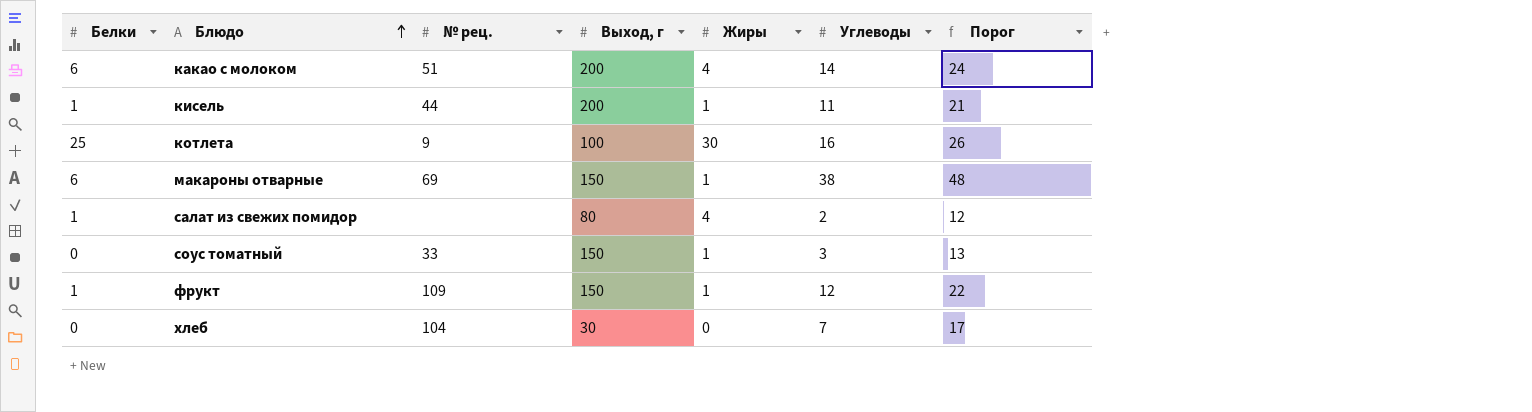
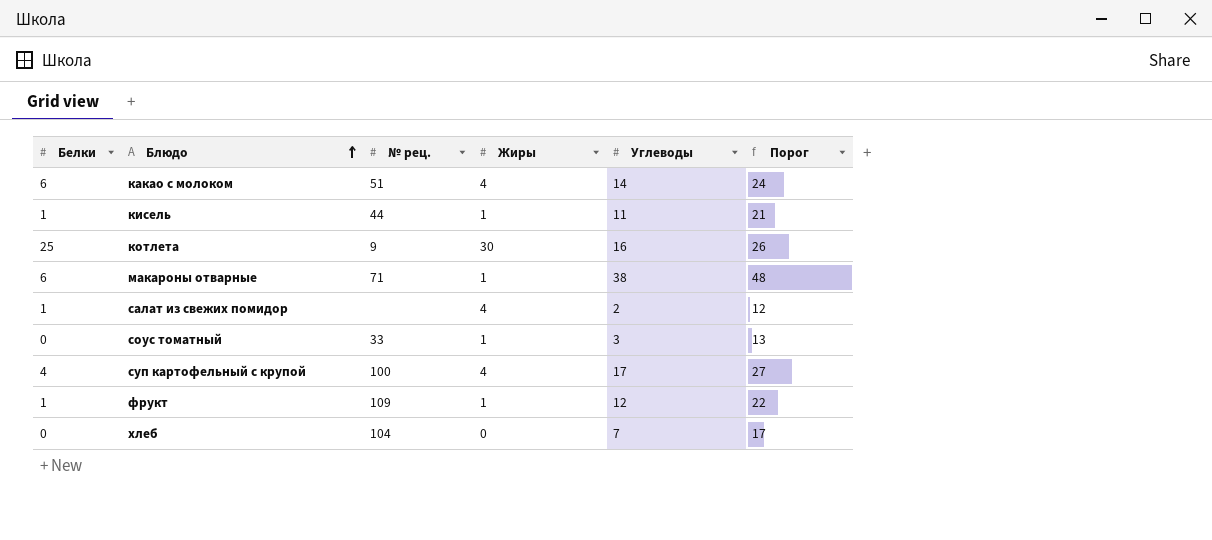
column Выход, г | position: 4 -> none
макароны отварные | № рец.: 69 -> 71
row суп картофельный с крупой: none -> 4 | 100 | 4 | 17 | 27

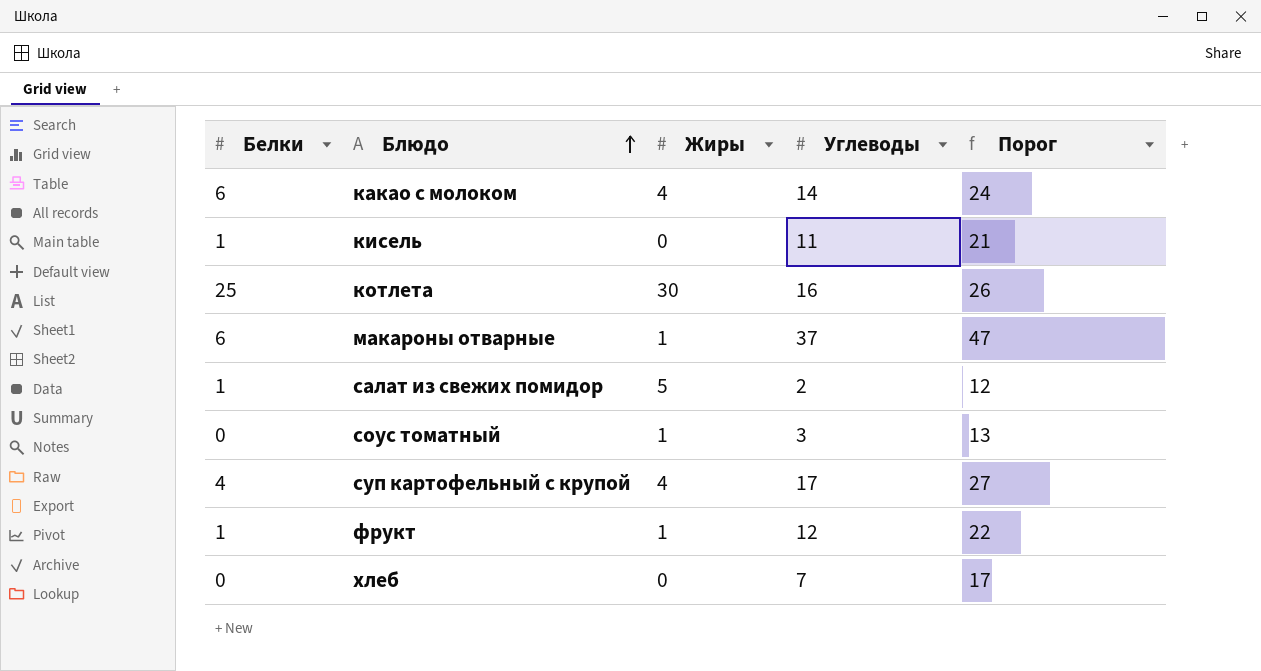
column № рец. | position: 3 -> none
кисель | Жиры: 1 -> 0
макароны отварные | Углеводы: 38 -> 37
макароны отварные | Порог: 48 -> 47
салат из свежих помидор | Жиры: 4 -> 5

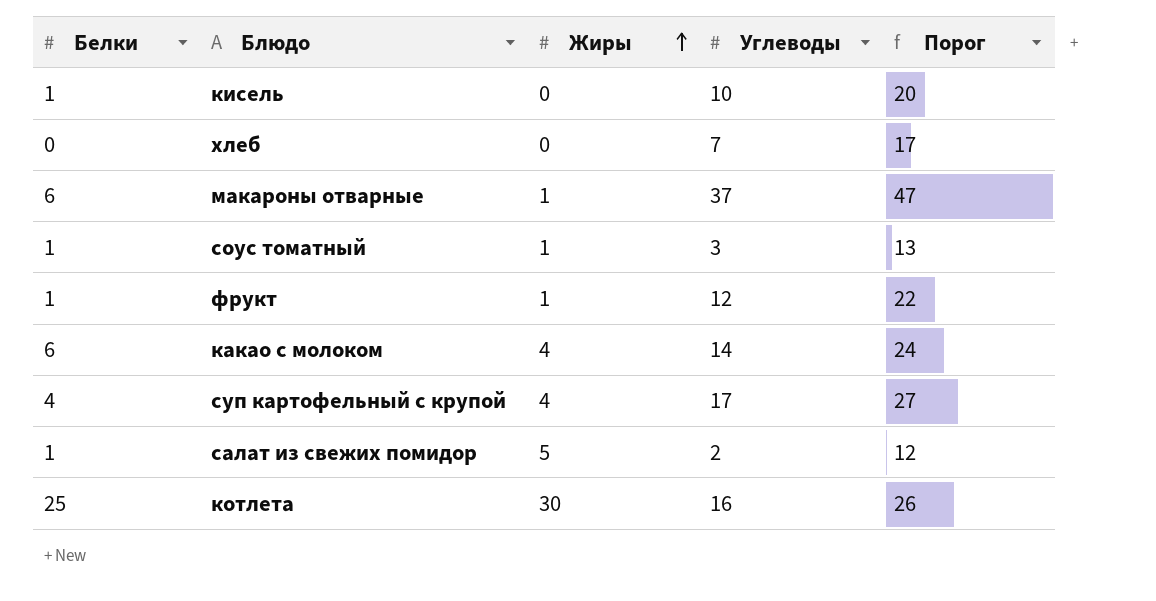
row order: Блюдо ascending -> Жиры ascending
кисель | Углеводы: 11 -> 10
кисель | Порог: 21 -> 20
соус томатный | Белки: 0 -> 1

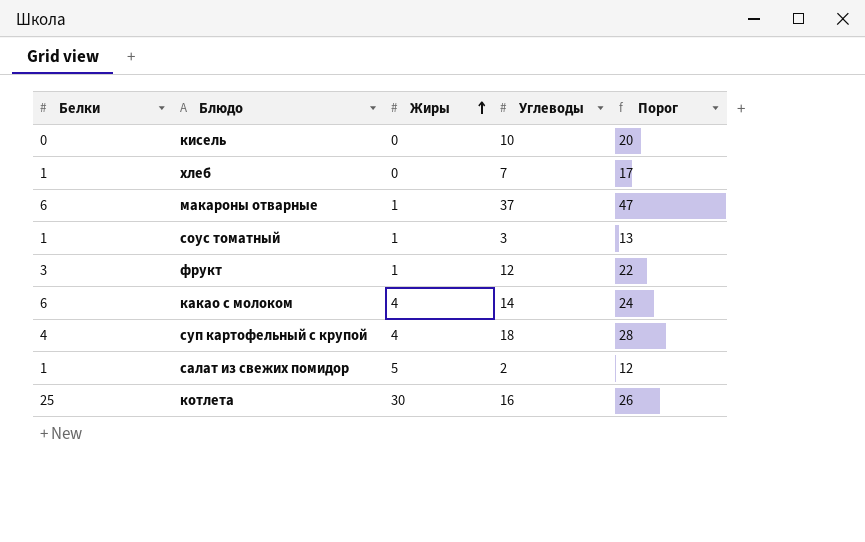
кисель | Белки: 1 -> 0
хлеб | Белки: 0 -> 1
фрукт | Белки: 1 -> 3
суп картофельный с крупой | Углеводы: 17 -> 18
суп картофельный с крупой | Порог: 27 -> 28

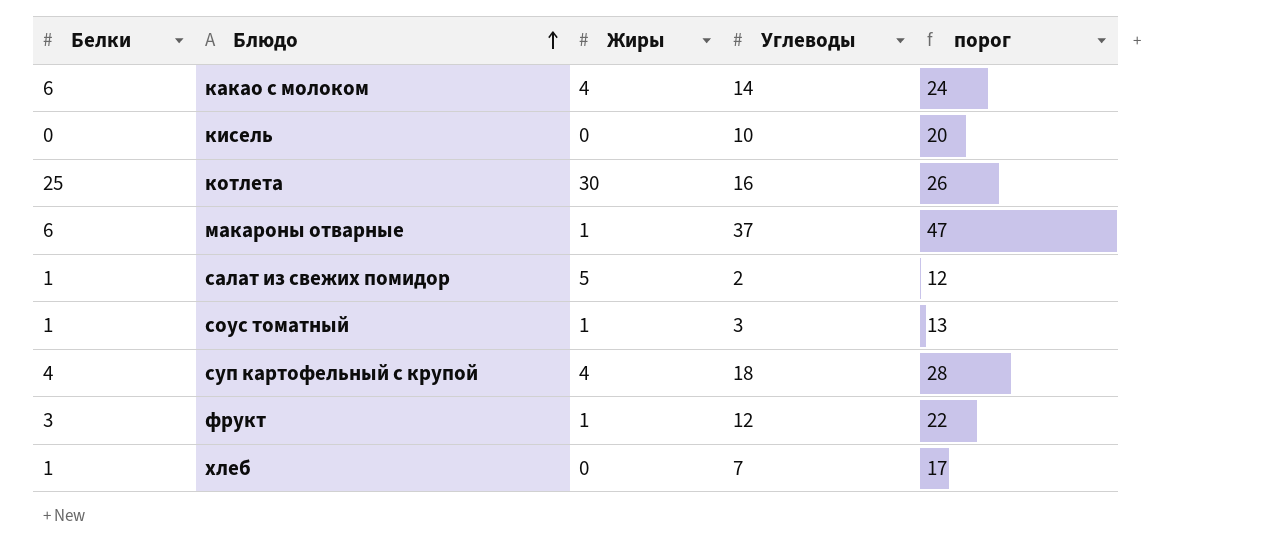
row order: Жиры ascending -> Блюдо ascending
column name: Порог -> порог

